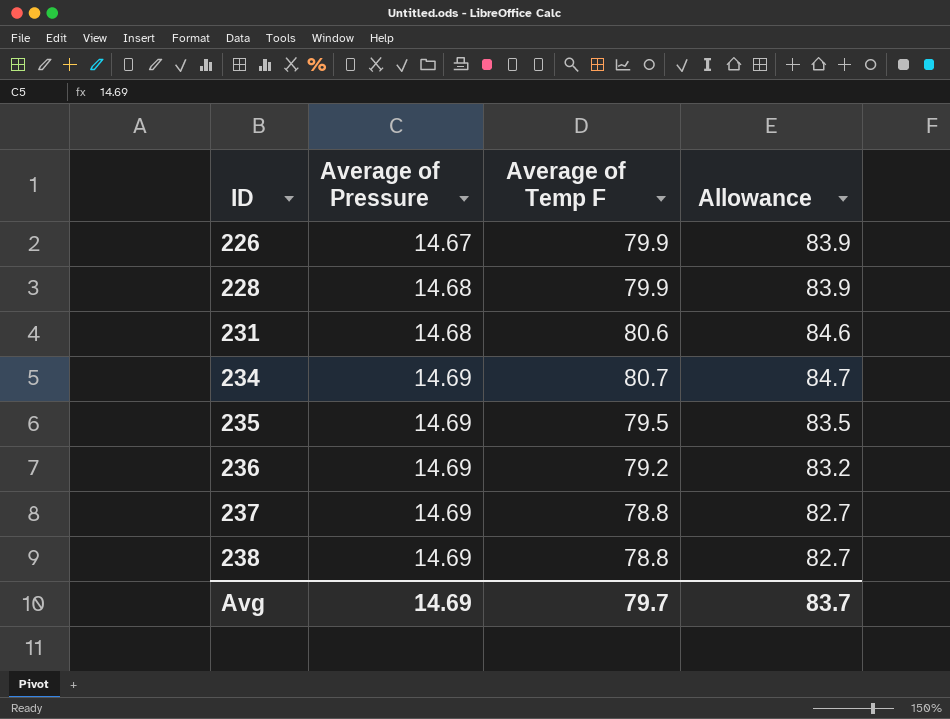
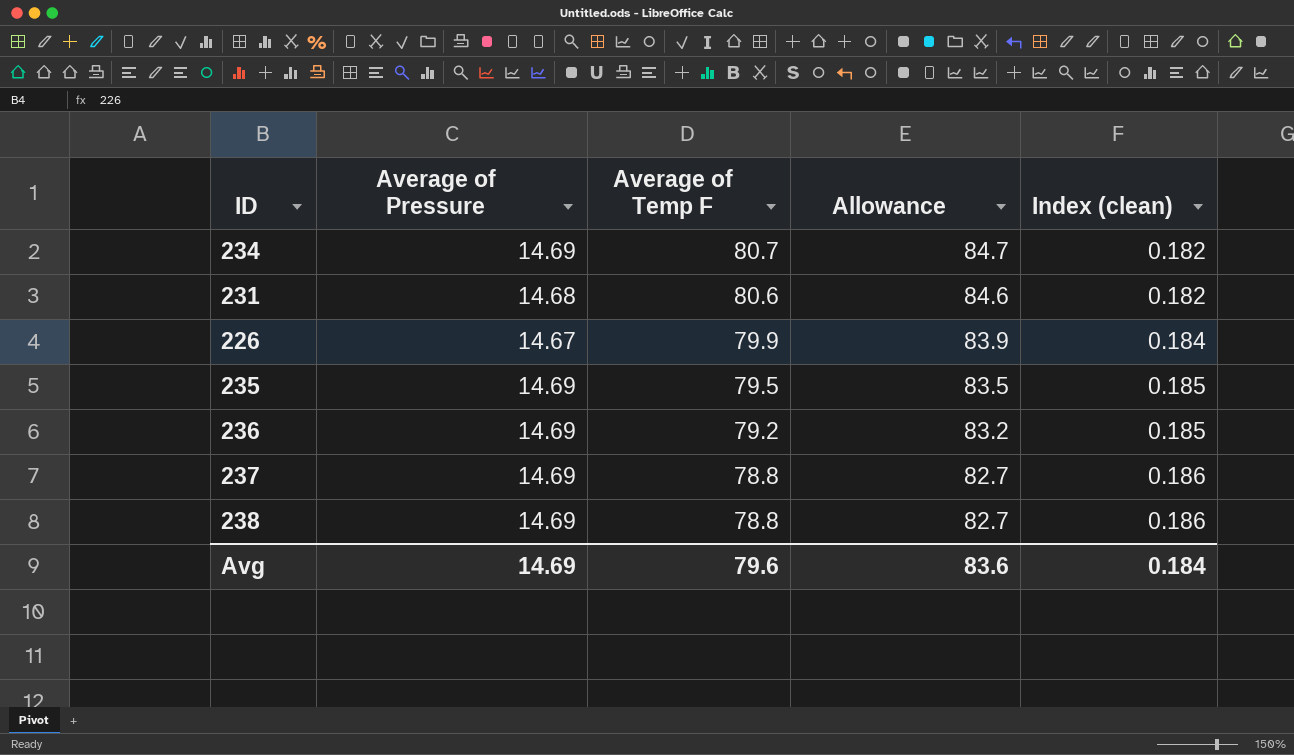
row order: ID ascending -> Average of Temp F descending
column Index (clean) | formula: none -> [Average of Pressure] / [Average of Temp F]
row 228: 14.68 | 79.9 | 83.9 -> none
Avg | Average of Temp F: 79.7 -> 79.6
Avg | Allowance: 83.7 -> 83.6

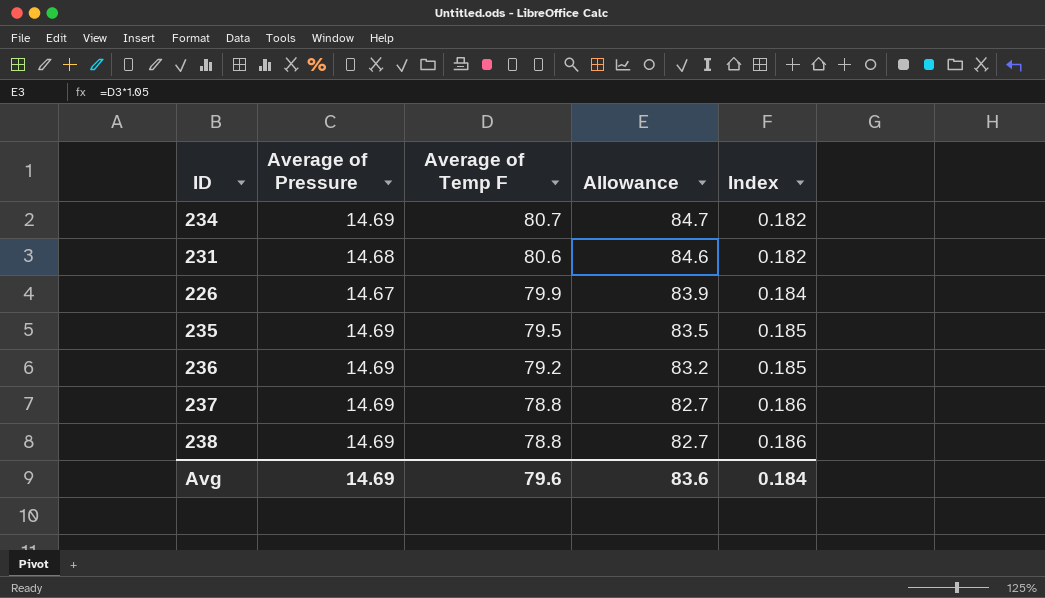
column name: Index (clean) -> Index

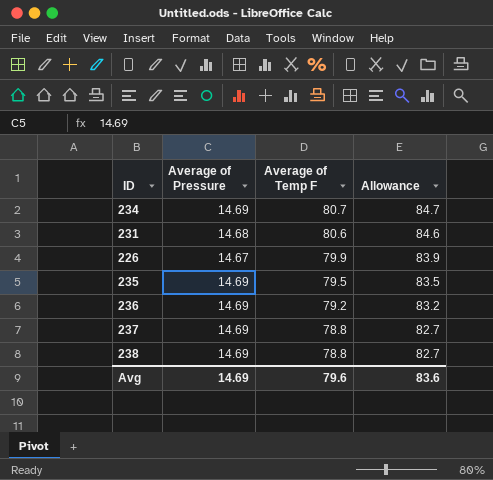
column Index | formula: [Average of Pressure] / [Average of Temp F] -> none

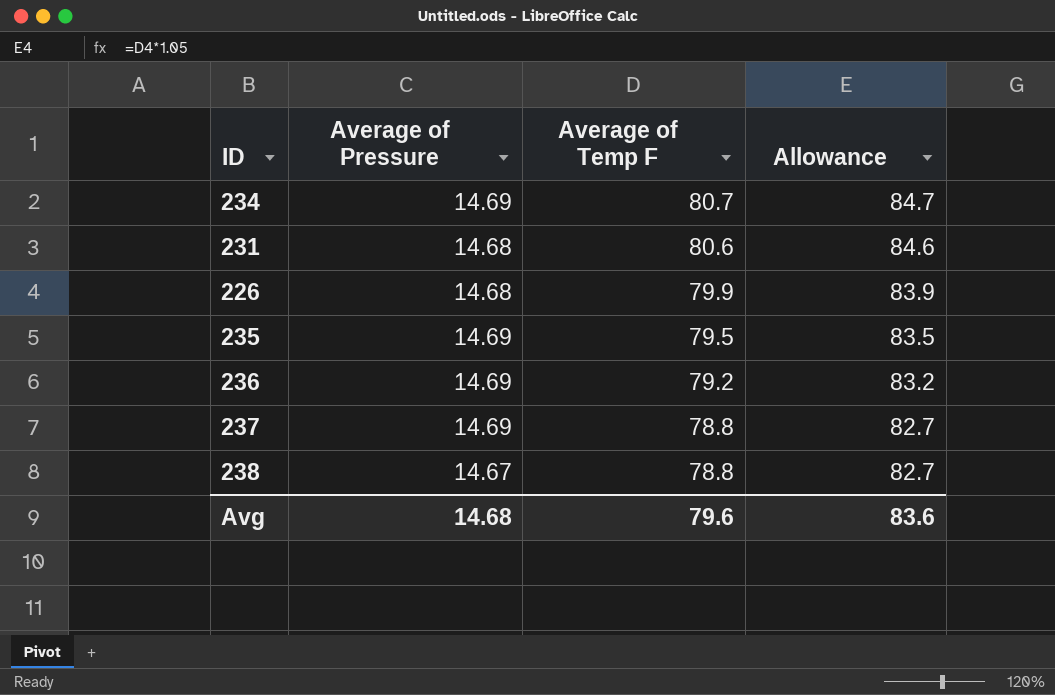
226 | Average of Pressure: 14.67 -> 14.68
238 | Average of Pressure: 14.69 -> 14.67
Avg | Average of Pressure: 14.69 -> 14.68

